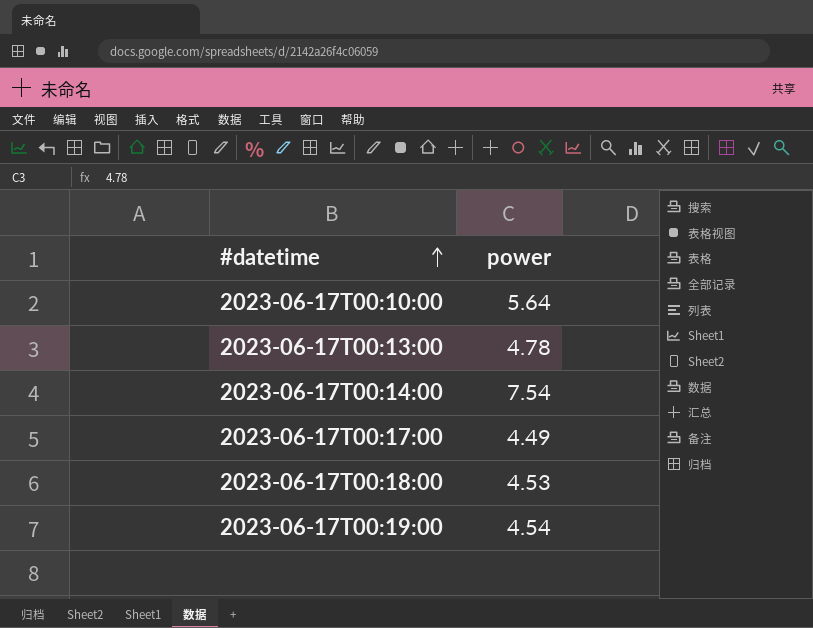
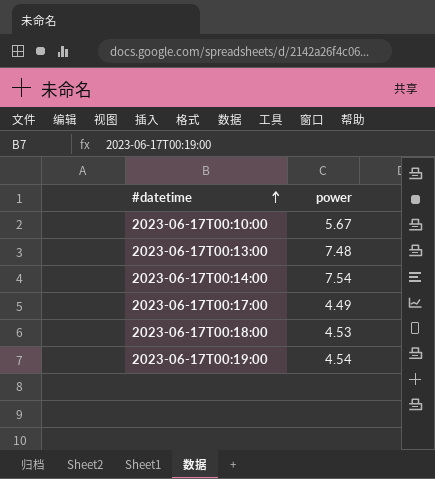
2023-06-17T00:10:00 | power: 5.64 -> 5.67
2023-06-17T00:13:00 | power: 4.78 -> 7.48

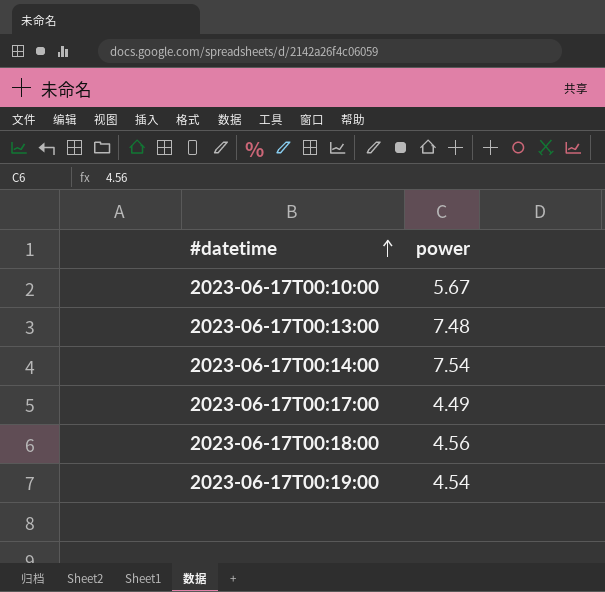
2023-06-17T00:18:00 | power: 4.53 -> 4.56

